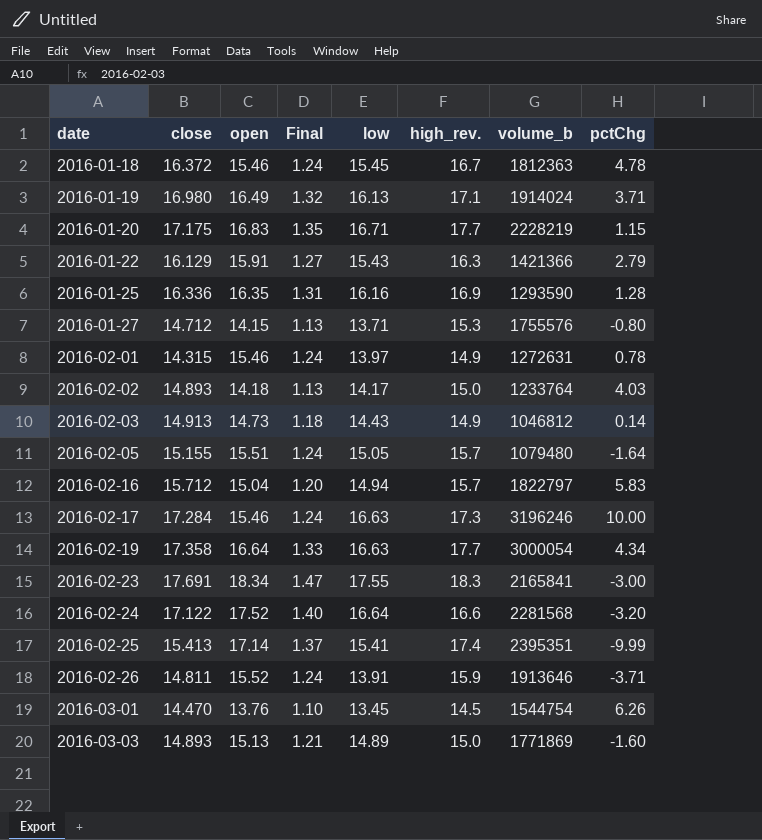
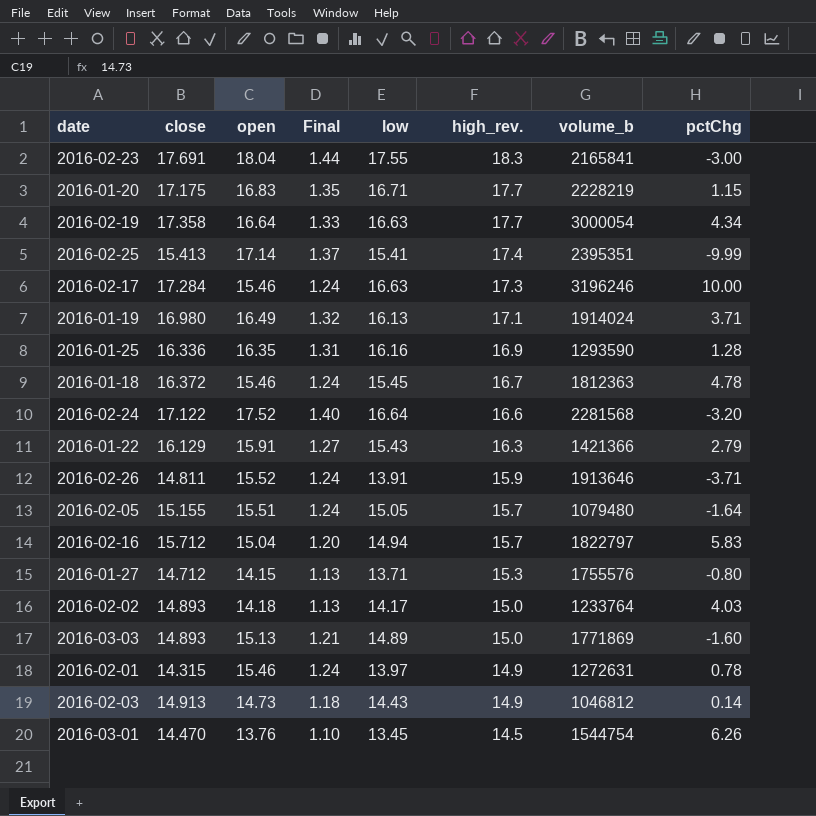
row order: date ascending -> high_rev. descending
2016-02-23 | open: 18.34 -> 18.04
2016-02-23 | Final: 1.47 -> 1.44

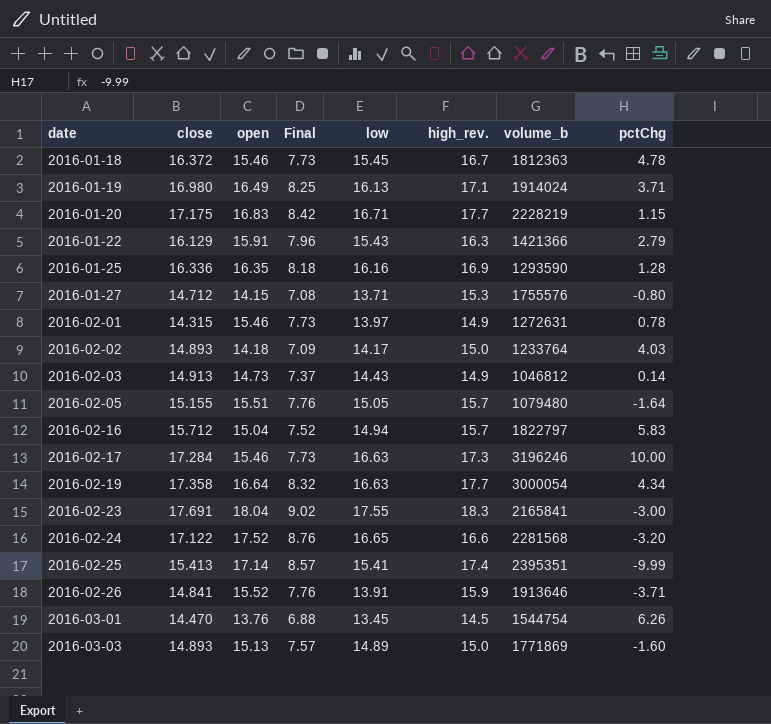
row order: high_rev. descending -> date ascending
column Final | formula: [open] * 0.08 -> [open] * 0.5
2016-02-24 | low: 16.64 -> 16.65
2016-02-26 | close: 14.811 -> 14.841

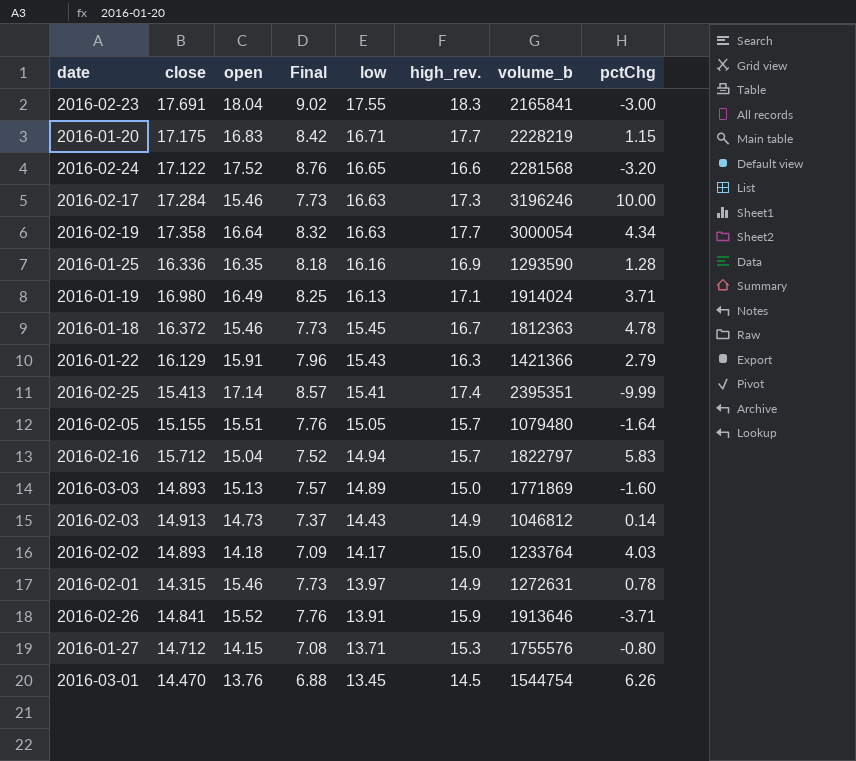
row order: date ascending -> low descending

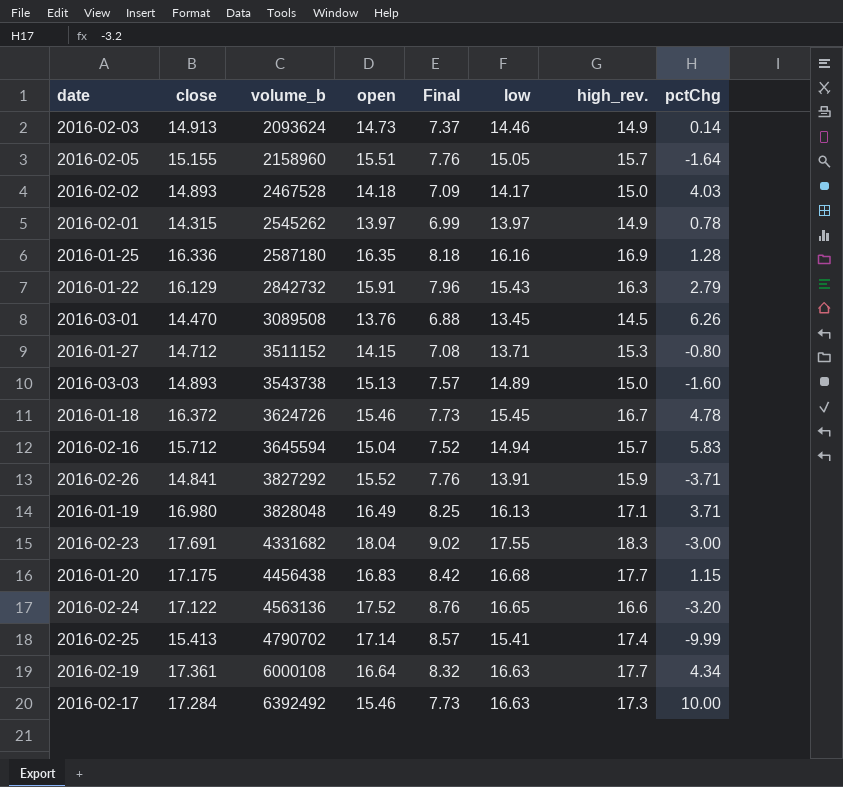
row order: low descending -> volume_b ascending
column volume_b | position: 7 -> 3
2016-02-03 | volume_b: 1046812 -> 2093624
2016-02-03 | low: 14.43 -> 14.46
2016-02-05 | volume_b: 1079480 -> 2158960
2016-02-02 | volume_b: 1233764 -> 2467528
2016-02-01 | volume_b: 1272631 -> 2545262
2016-02-01 | open: 15.46 -> 13.97
2016-02-01 | Final: 7.73 -> 6.99
2016-01-25 | volume_b: 1293590 -> 2587180
2016-01-22 | volume_b: 1421366 -> 2842732
2016-03-01 | volume_b: 1544754 -> 3089508
2016-01-27 | volume_b: 1755576 -> 3511152
2016-03-03 | volume_b: 1771869 -> 3543738
2016-01-18 | volume_b: 1812363 -> 3624726
2016-02-16 | volume_b: 1822797 -> 3645594
2016-02-26 | volume_b: 1913646 -> 3827292
2016-01-19 | volume_b: 1914024 -> 3828048
2016-02-23 | volume_b: 2165841 -> 4331682
2016-01-20 | volume_b: 2228219 -> 4456438
2016-01-20 | low: 16.71 -> 16.68
2016-02-24 | volume_b: 2281568 -> 4563136
2016-02-25 | volume_b: 2395351 -> 4790702
2016-02-19 | close: 17.358 -> 17.361
2016-02-19 | volume_b: 3000054 -> 6000108
2016-02-17 | volume_b: 3196246 -> 6392492

